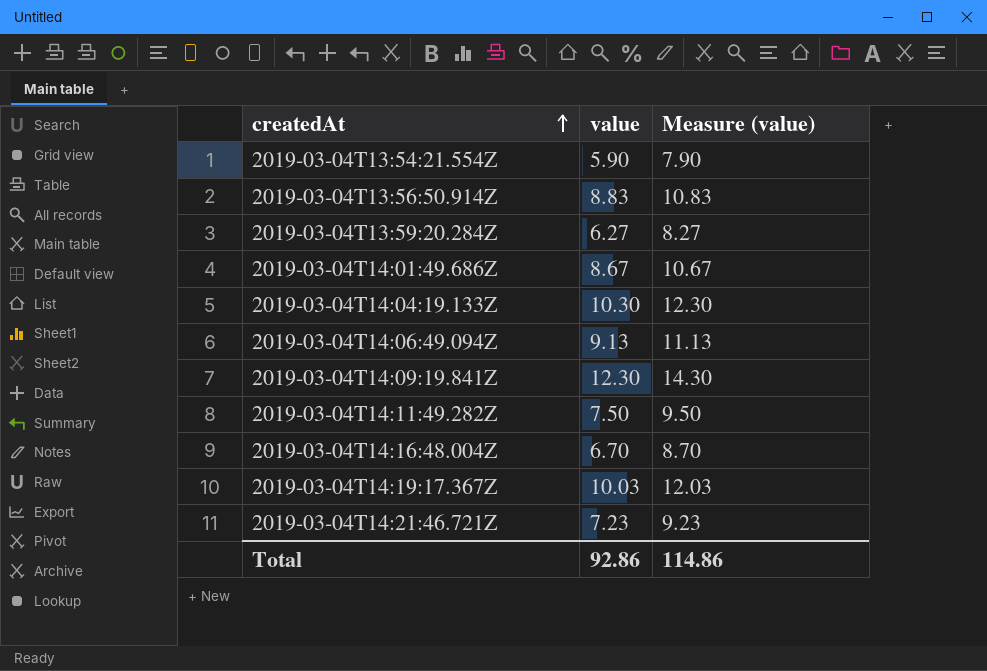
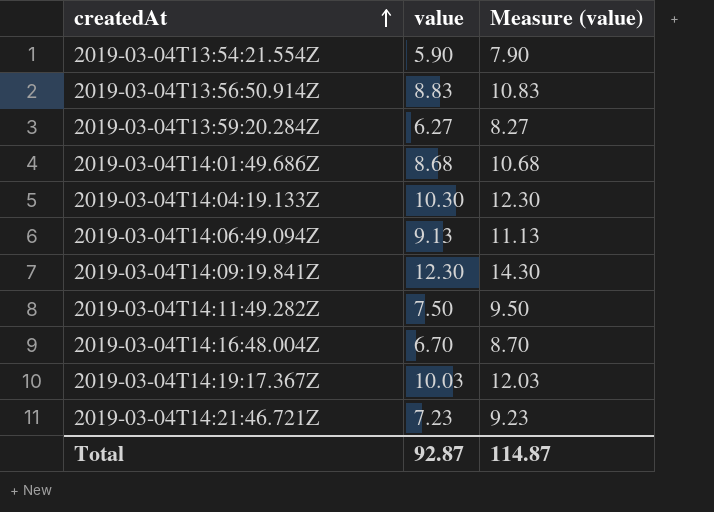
2019-03-04T14:01:49.686Z | value: 8.67 -> 8.68
2019-03-04T14:01:49.686Z | Measure (value): 10.67 -> 10.68
Total | value: 92.86 -> 92.87
Total | Measure (value): 114.86 -> 114.87

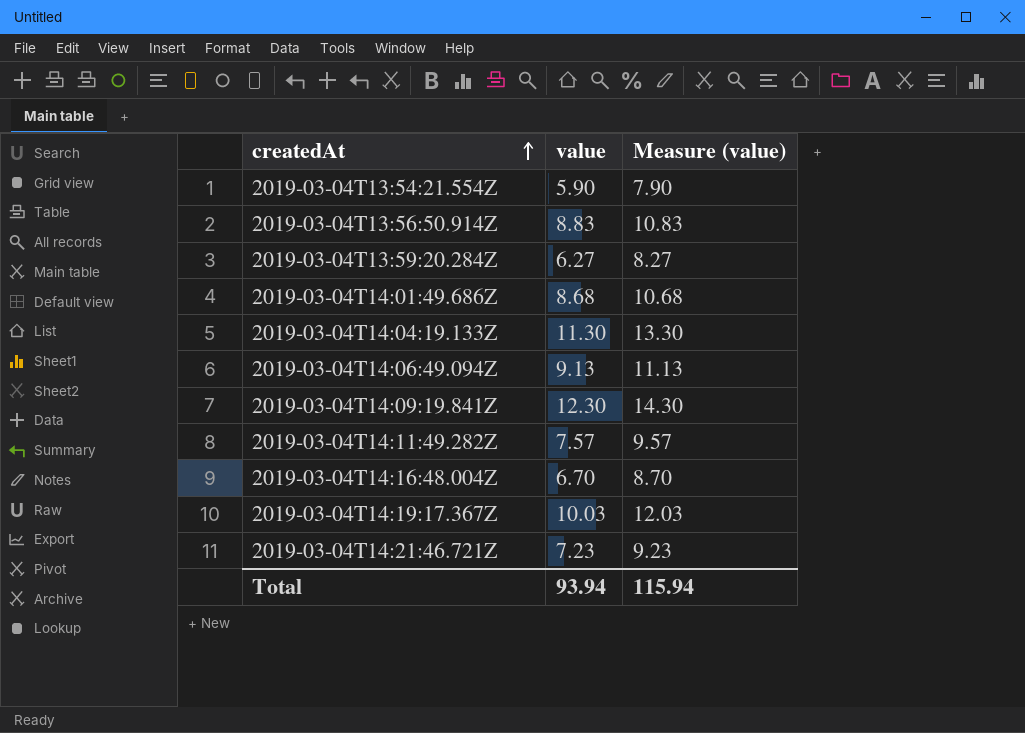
2019-03-04T14:04:19.133Z | value: 10.30 -> 11.30
2019-03-04T14:04:19.133Z | Measure (value): 12.30 -> 13.30
2019-03-04T14:11:49.282Z | value: 7.50 -> 7.57
2019-03-04T14:11:49.282Z | Measure (value): 9.50 -> 9.57
Total | value: 92.87 -> 93.94
Total | Measure (value): 114.87 -> 115.94

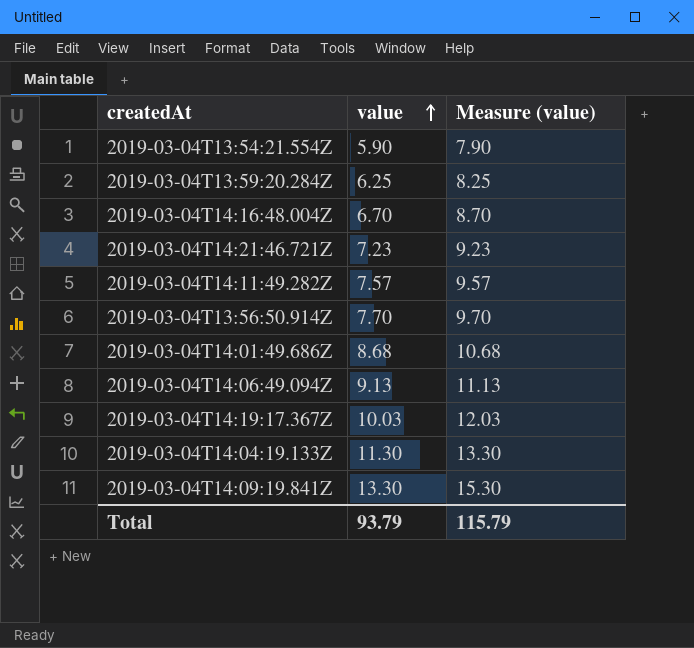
row order: createdAt ascending -> value ascending
2019-03-04T13:59:20.284Z | value: 6.27 -> 6.25
2019-03-04T13:59:20.284Z | Measure (value): 8.27 -> 8.25
2019-03-04T13:56:50.914Z | value: 8.83 -> 7.70
2019-03-04T13:56:50.914Z | Measure (value): 10.83 -> 9.70
2019-03-04T14:09:19.841Z | value: 12.30 -> 13.30
2019-03-04T14:09:19.841Z | Measure (value): 14.30 -> 15.30
Total | value: 93.94 -> 93.79
Total | Measure (value): 115.94 -> 115.79

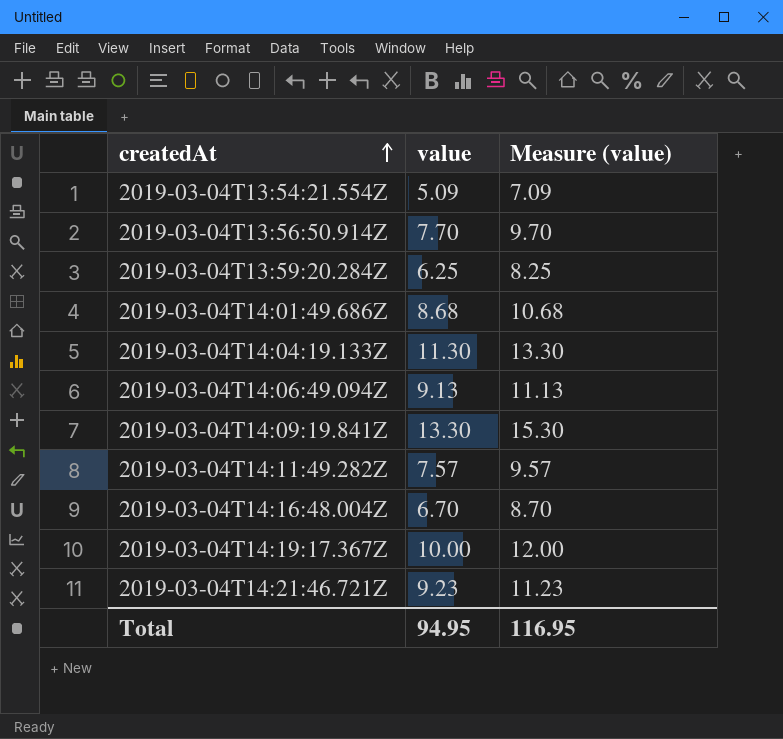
row order: value ascending -> createdAt ascending
2019-03-04T13:54:21.554Z | value: 5.90 -> 5.09
2019-03-04T13:54:21.554Z | Measure (value): 7.90 -> 7.09
2019-03-04T14:19:17.367Z | value: 10.03 -> 10.00
2019-03-04T14:19:17.367Z | Measure (value): 12.03 -> 12.00
2019-03-04T14:21:46.721Z | value: 7.23 -> 9.23
2019-03-04T14:21:46.721Z | Measure (value): 9.23 -> 11.23
Total | value: 93.79 -> 94.95
Total | Measure (value): 115.79 -> 116.95

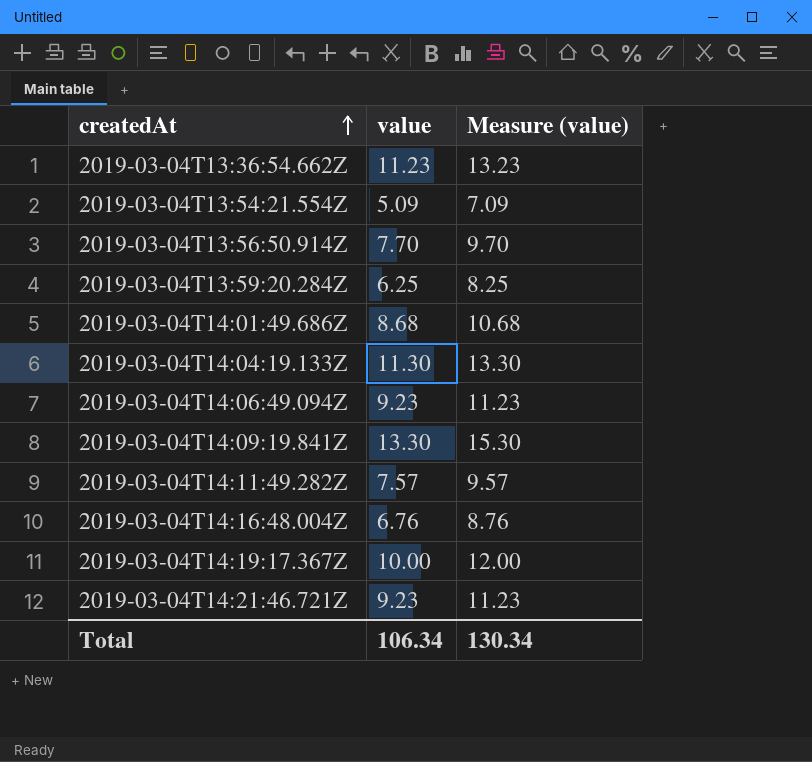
row 2019-03-04T13:36:54.662Z: none -> 11.23 | 13.23
2019-03-04T14:06:49.094Z | value: 9.13 -> 9.23
2019-03-04T14:06:49.094Z | Measure (value): 11.13 -> 11.23
2019-03-04T14:16:48.004Z | value: 6.70 -> 6.76
2019-03-04T14:16:48.004Z | Measure (value): 8.70 -> 8.76
Total | value: 94.95 -> 106.34
Total | Measure (value): 116.95 -> 130.34

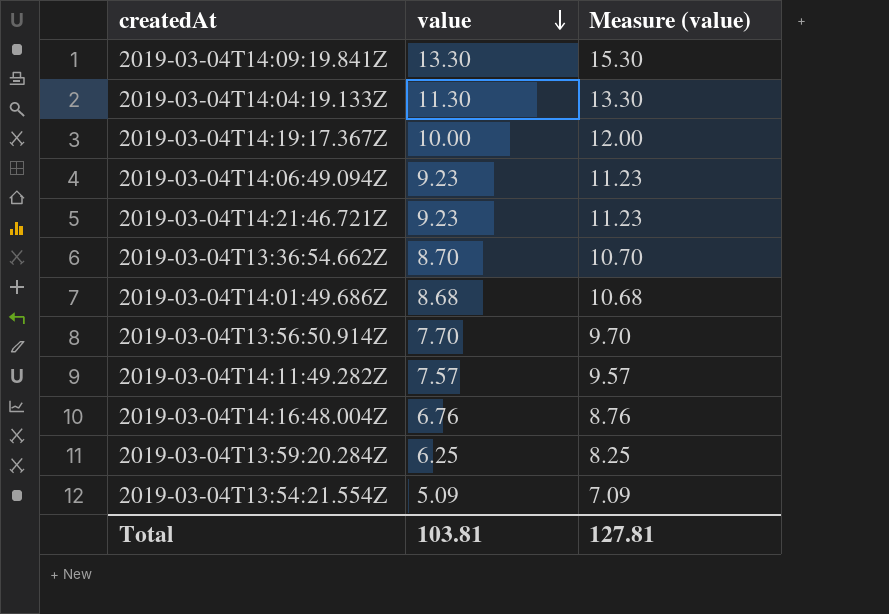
row order: createdAt ascending -> value descending
2019-03-04T13:36:54.662Z | value: 11.23 -> 8.70
2019-03-04T13:36:54.662Z | Measure (value): 13.23 -> 10.70
Total | value: 106.34 -> 103.81
Total | Measure (value): 130.34 -> 127.81

